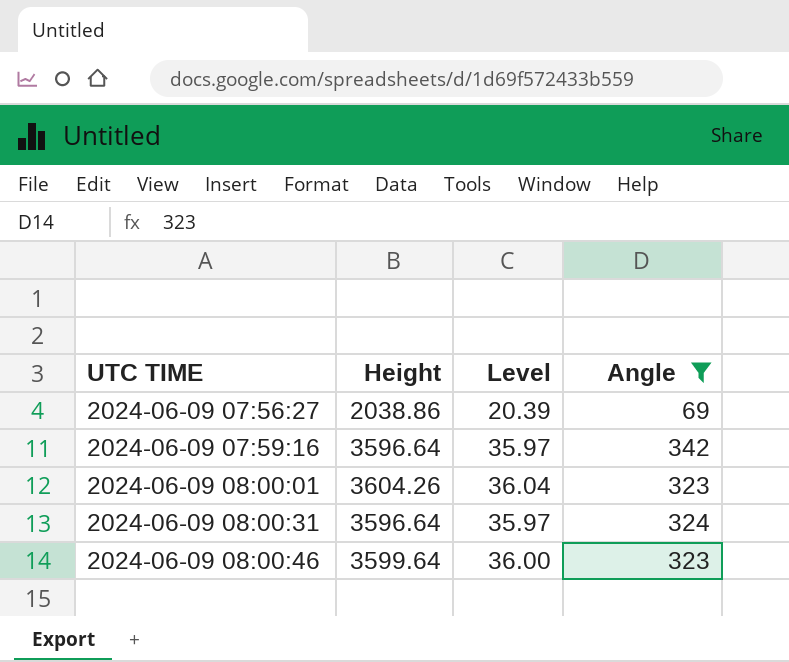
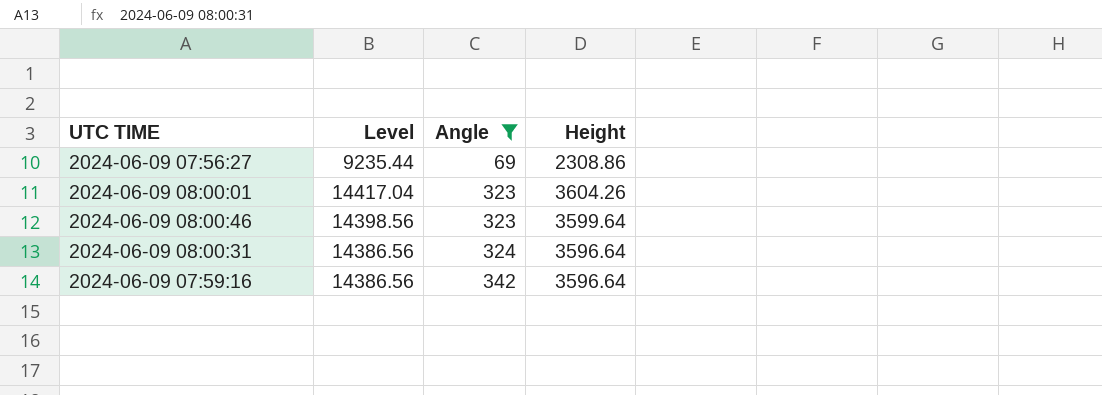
row order: UTC TIME ascending -> Angle ascending
column Level | formula: [Height] * 0.01 -> [Height] * 4
column Height | position: 2 -> 4
2024-06-09 07:56:27 | Height: 2038.86 -> 2308.86

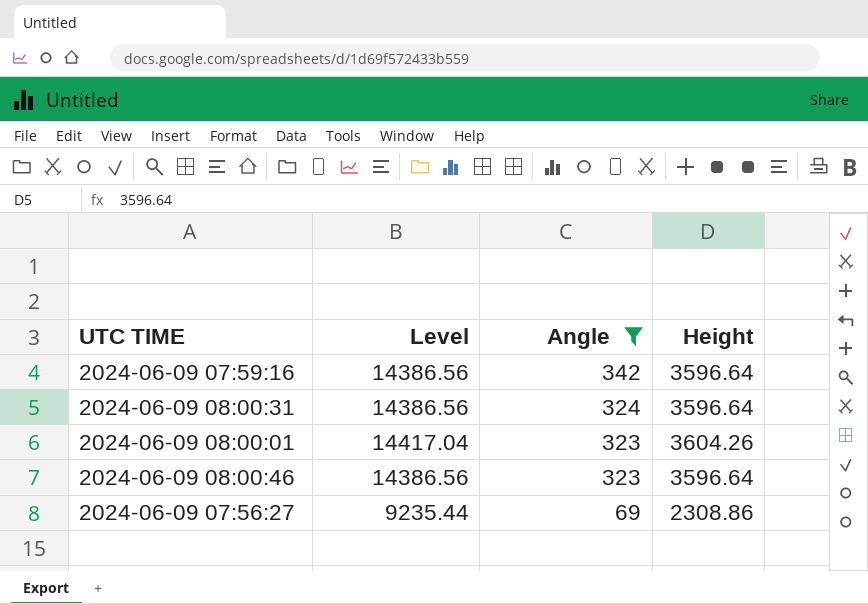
row order: Angle ascending -> Angle descending
2024-06-09 08:00:46 | Level: 14398.56 -> 14386.56
2024-06-09 08:00:46 | Height: 3599.64 -> 3596.64

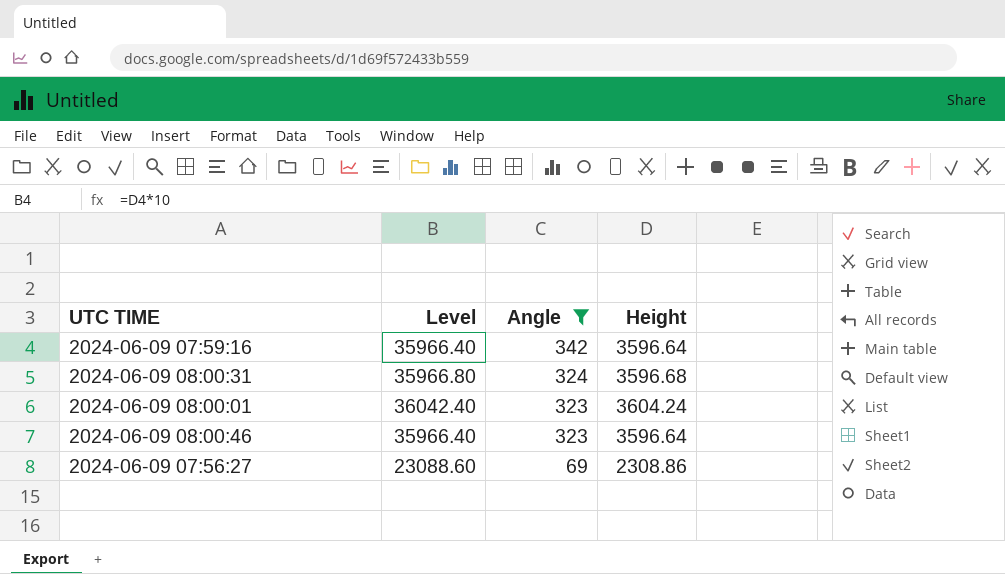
column Level | formula: [Height] * 4 -> [Height] * 10
2024-06-09 08:00:31 | Height: 3596.64 -> 3596.68
2024-06-09 08:00:01 | Height: 3604.26 -> 3604.24

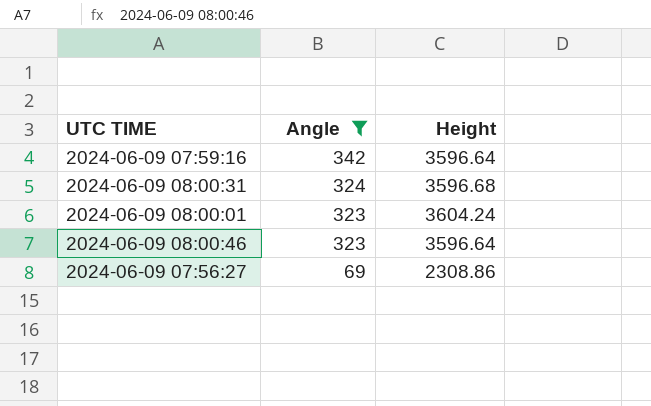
column Level | formula: [Height] * 10 -> none

